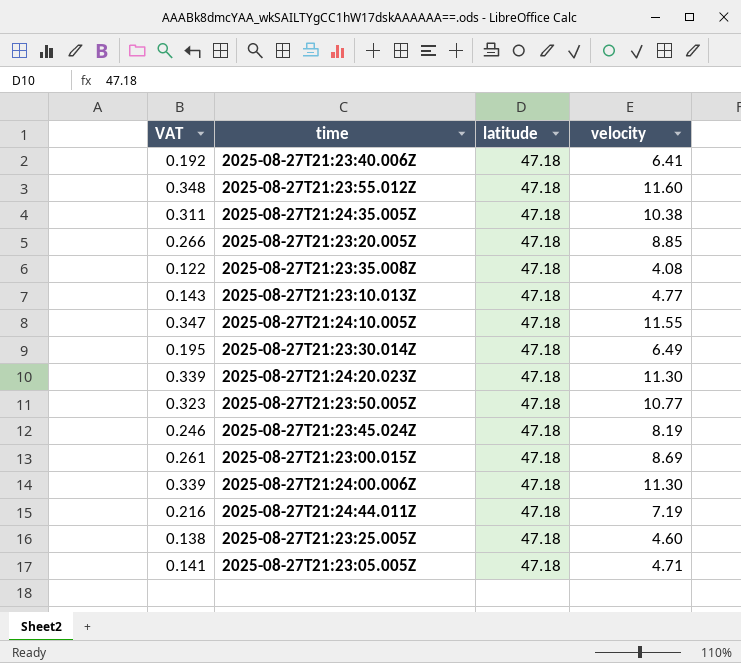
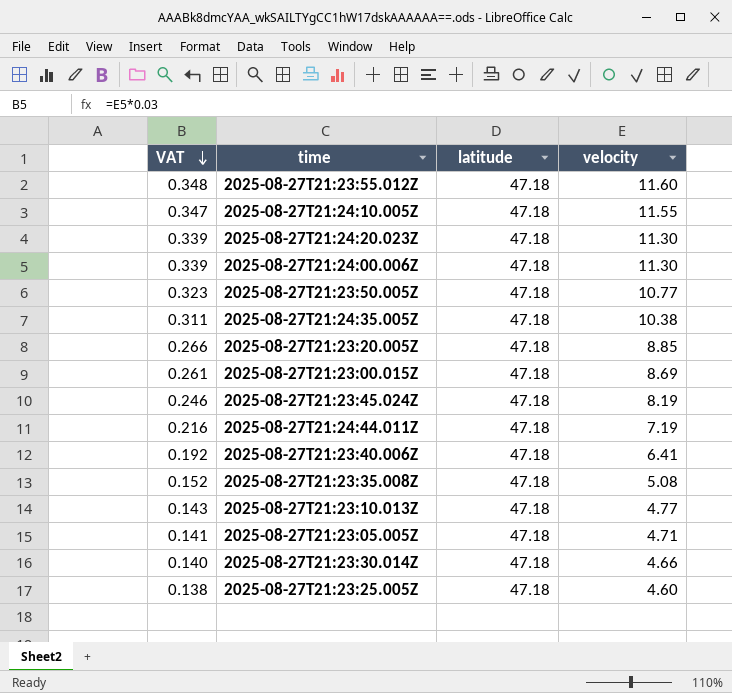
row order: none -> VAT descending
2025-08-27T21:23:35.008Z | VAT: 0.122 -> 0.152
2025-08-27T21:23:35.008Z | velocity: 4.08 -> 5.08
2025-08-27T21:23:30.014Z | VAT: 0.195 -> 0.140
2025-08-27T21:23:30.014Z | velocity: 6.49 -> 4.66

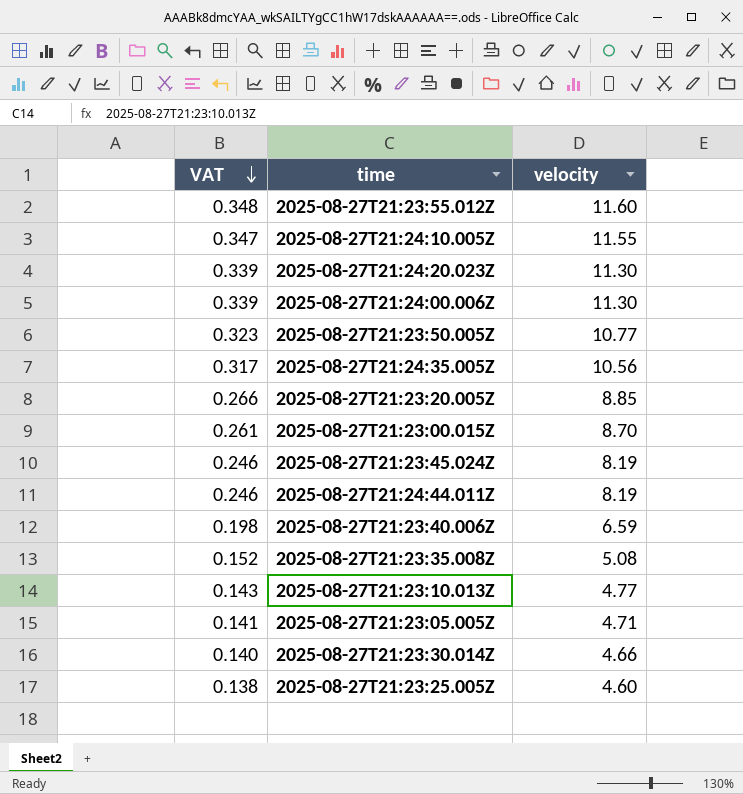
column latitude | position: 3 -> none
2025-08-27T21:24:35.005Z | VAT: 0.311 -> 0.317
2025-08-27T21:24:35.005Z | velocity: 10.38 -> 10.56
2025-08-27T21:23:00.015Z | velocity: 8.69 -> 8.70
2025-08-27T21:24:44.011Z | VAT: 0.216 -> 0.246
2025-08-27T21:24:44.011Z | velocity: 7.19 -> 8.19
2025-08-27T21:23:40.006Z | VAT: 0.192 -> 0.198
2025-08-27T21:23:40.006Z | velocity: 6.41 -> 6.59

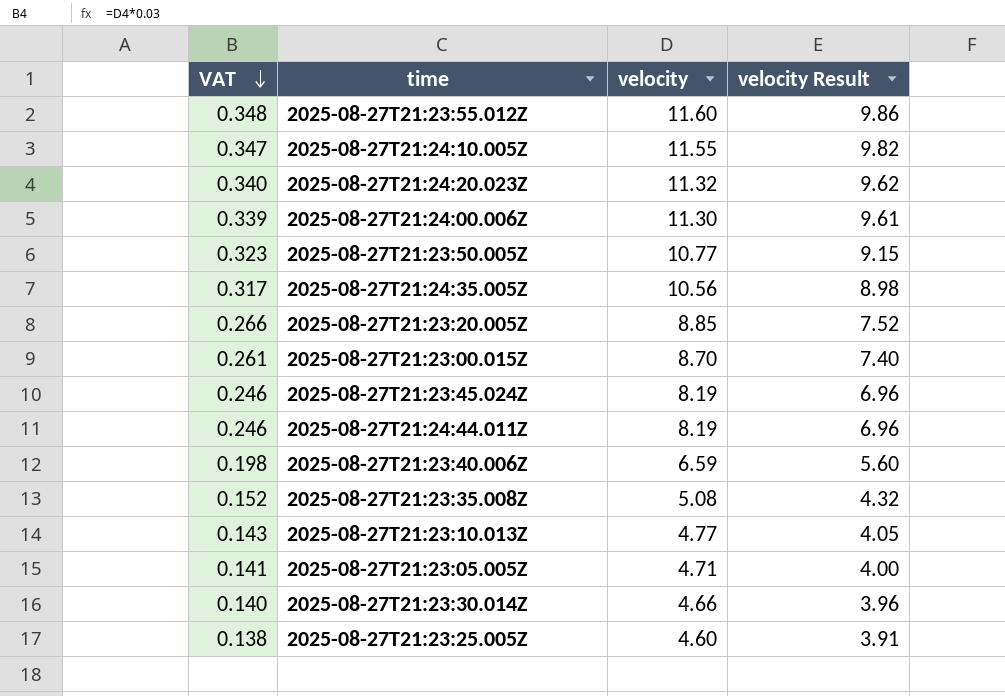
column velocity Result | formula: none -> [velocity] * 0.85
2025-08-27T21:24:20.023Z | VAT: 0.339 -> 0.340
2025-08-27T21:24:20.023Z | velocity: 11.30 -> 11.32

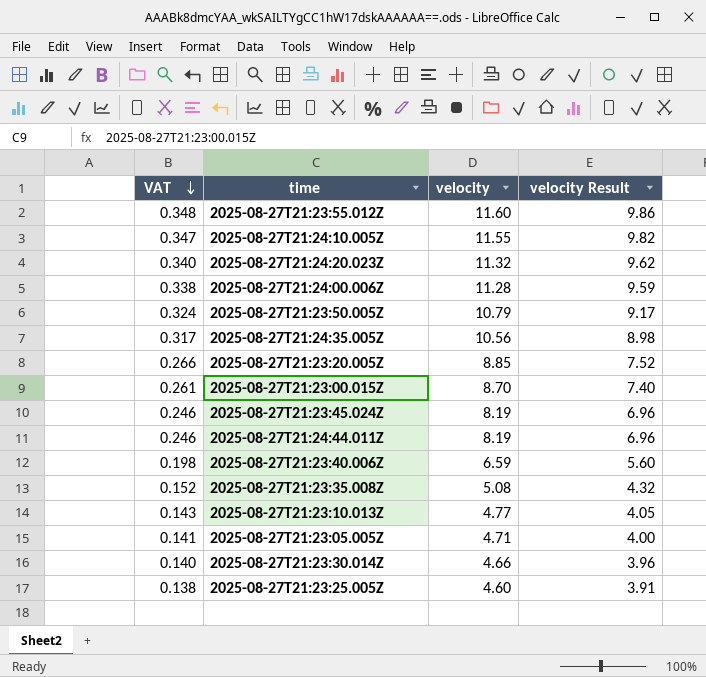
2025-08-27T21:24:00.006Z | VAT: 0.339 -> 0.338
2025-08-27T21:24:00.006Z | velocity: 11.30 -> 11.28
2025-08-27T21:24:00.006Z | velocity Result: 9.61 -> 9.59
2025-08-27T21:23:50.005Z | VAT: 0.323 -> 0.324
2025-08-27T21:23:50.005Z | velocity: 10.77 -> 10.79
2025-08-27T21:23:50.005Z | velocity Result: 9.15 -> 9.17

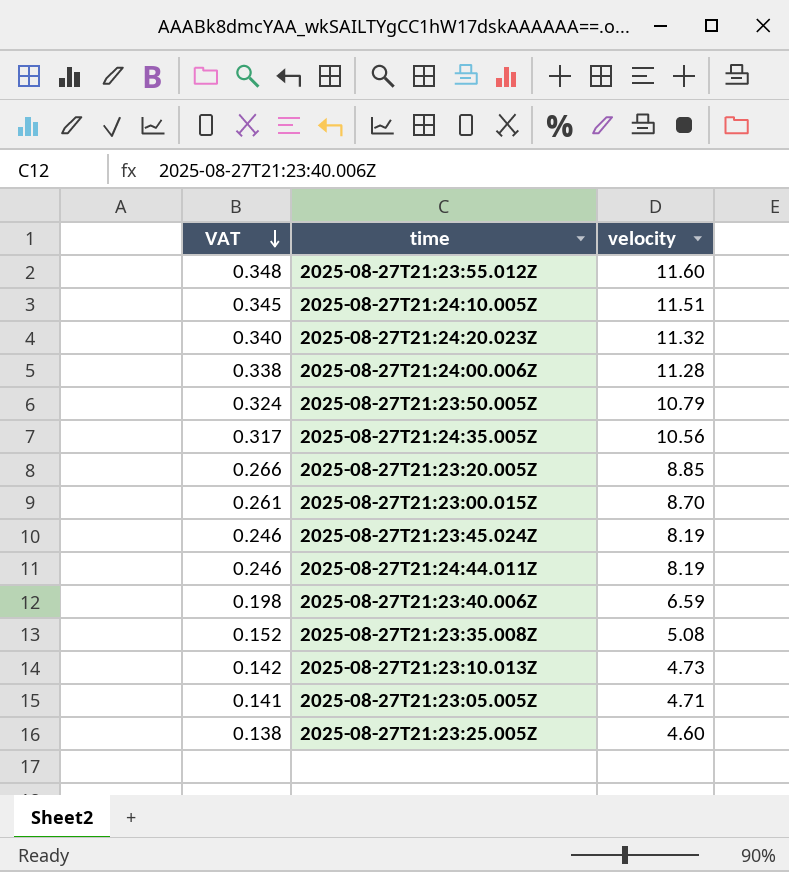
column velocity Result | formula: [velocity] * 0.85 -> none
row 2025-08-27T21:23:30.014Z: 0.140 | 4.66 | 3.96 -> none
2025-08-27T21:24:10.005Z | VAT: 0.347 -> 0.345
2025-08-27T21:24:10.005Z | velocity: 11.55 -> 11.51
2025-08-27T21:23:10.013Z | VAT: 0.143 -> 0.142
2025-08-27T21:23:10.013Z | velocity: 4.77 -> 4.73

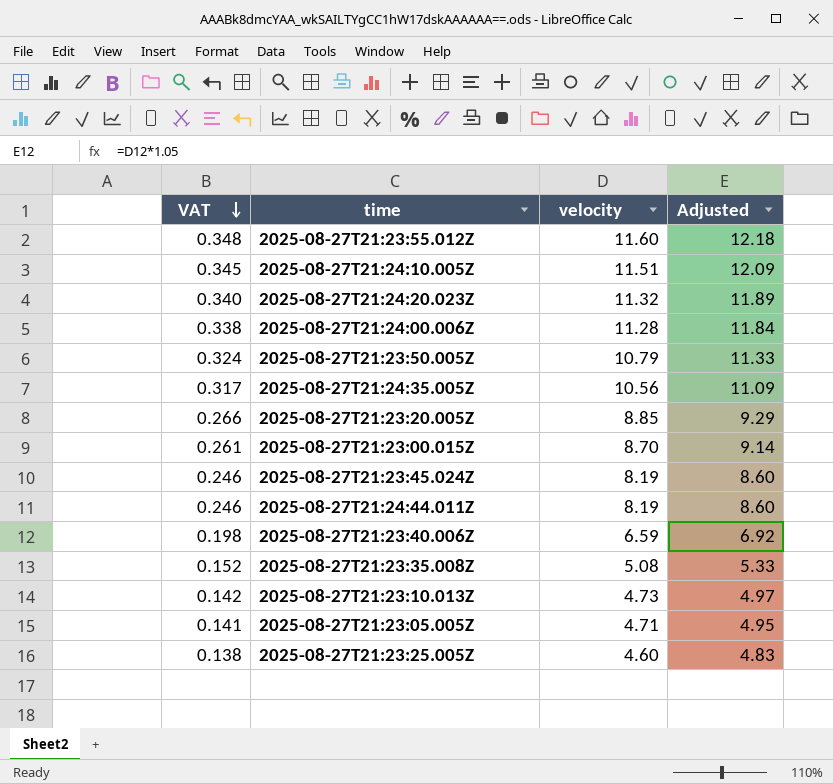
column Adjusted | formula: none -> [velocity] * 1.05

